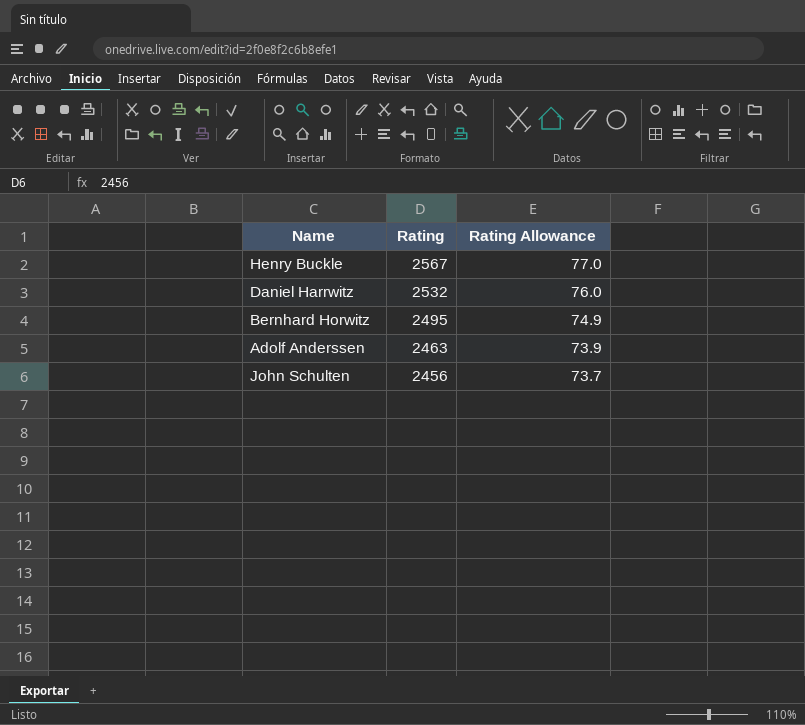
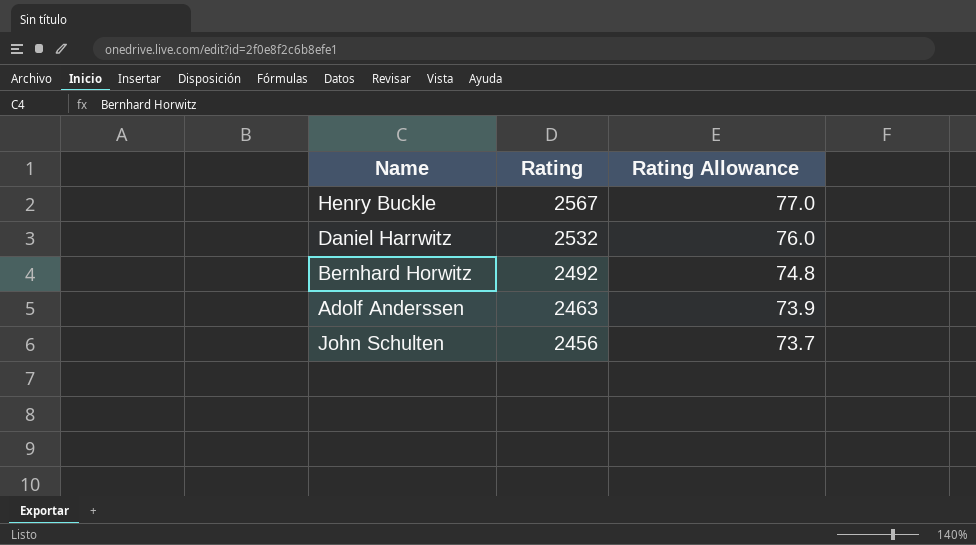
Bernhard Horwitz | Rating: 2495 -> 2492
Bernhard Horwitz | Rating Allowance: 74.9 -> 74.8

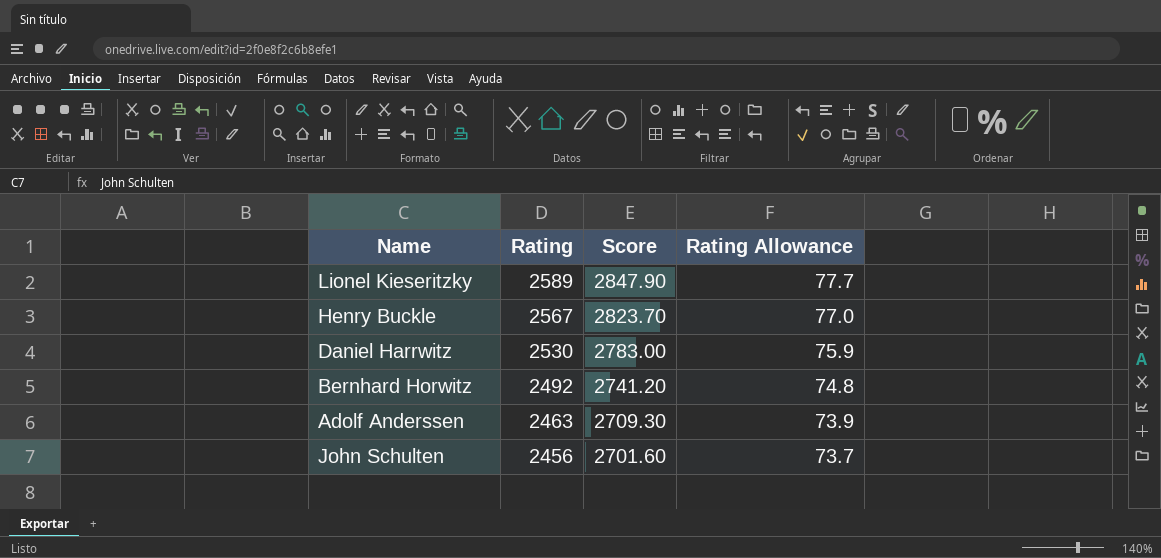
column Score | formula: none -> [Rating] * 1.1
row Lionel Kieseritzky: none -> 2589 | 2847.90 | 77.7
Daniel Harrwitz | Rating: 2532 -> 2530
Daniel Harrwitz | Rating Allowance: 76.0 -> 75.9

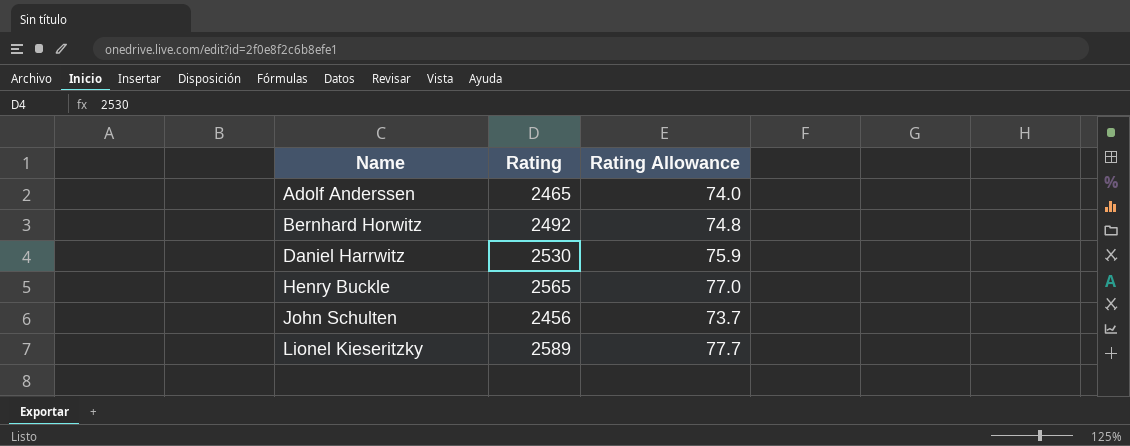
row order: Rating descending -> Name ascending
column Score | formula: [Rating] * 1.1 -> none
Adolf Anderssen | Rating: 2463 -> 2465
Adolf Anderssen | Rating Allowance: 73.9 -> 74.0
Henry Buckle | Rating: 2567 -> 2565

